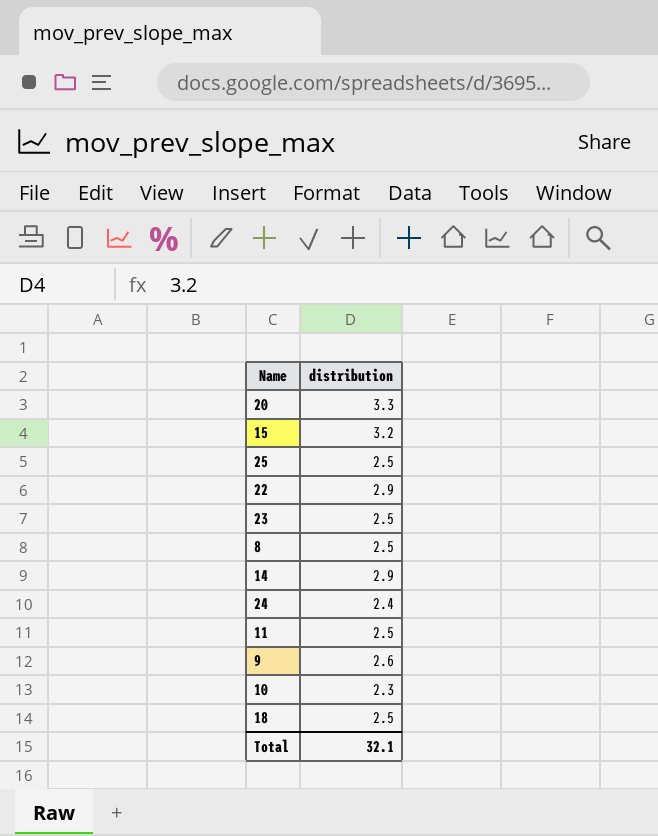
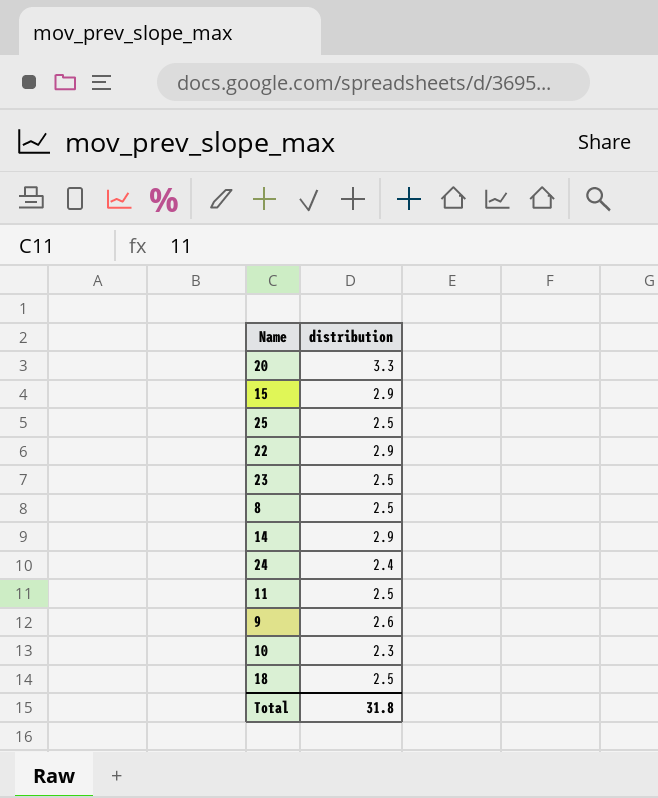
15 | distribution: 3.2 -> 2.9
Total | distribution: 32.1 -> 31.8

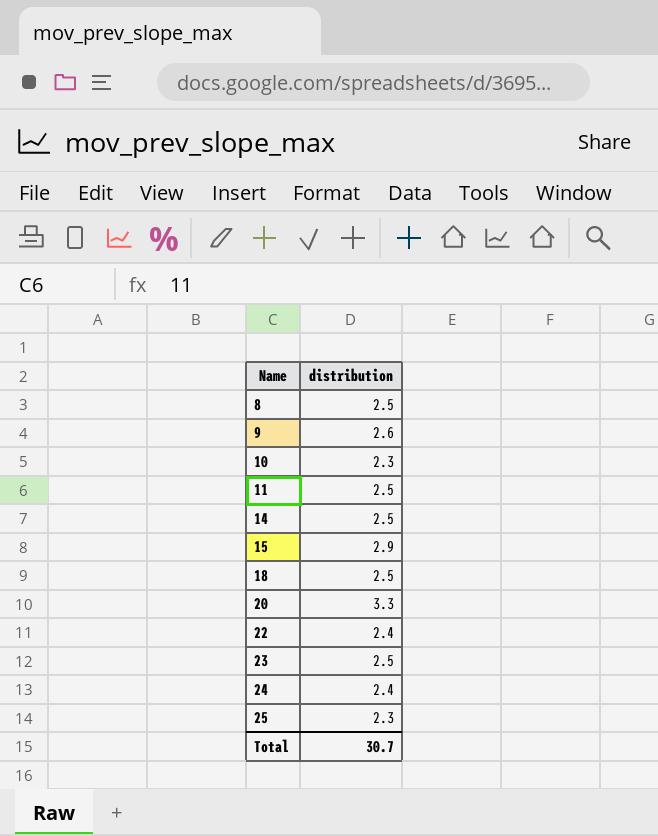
row order: none -> Name ascending
14 | distribution: 2.9 -> 2.5
22 | distribution: 2.9 -> 2.4
25 | distribution: 2.5 -> 2.3
Total | distribution: 31.8 -> 30.7

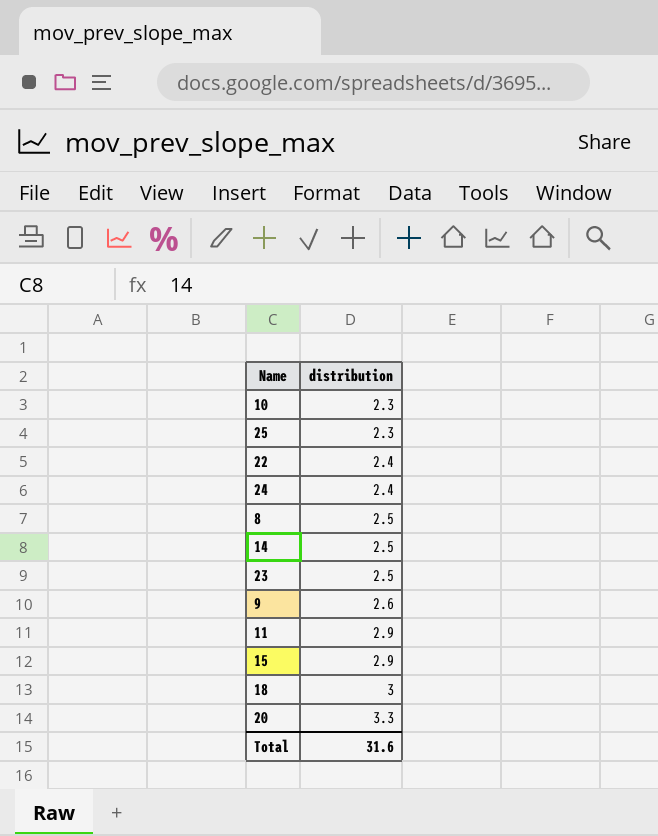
row order: Name ascending -> distribution ascending
11 | distribution: 2.5 -> 2.9
18 | distribution: 2.5 -> 3
Total | distribution: 30.7 -> 31.6

